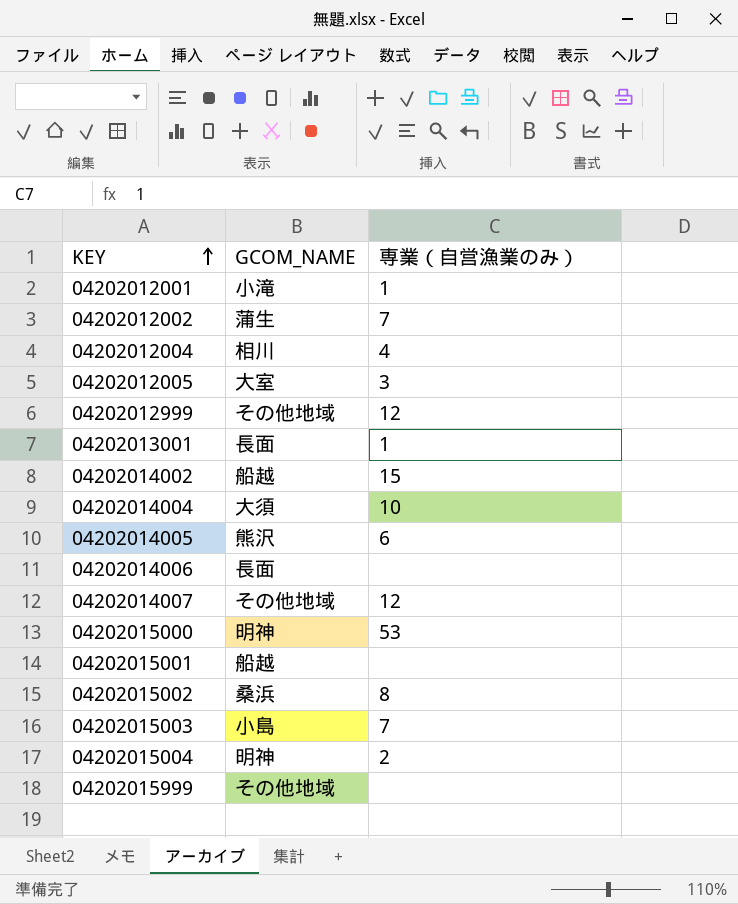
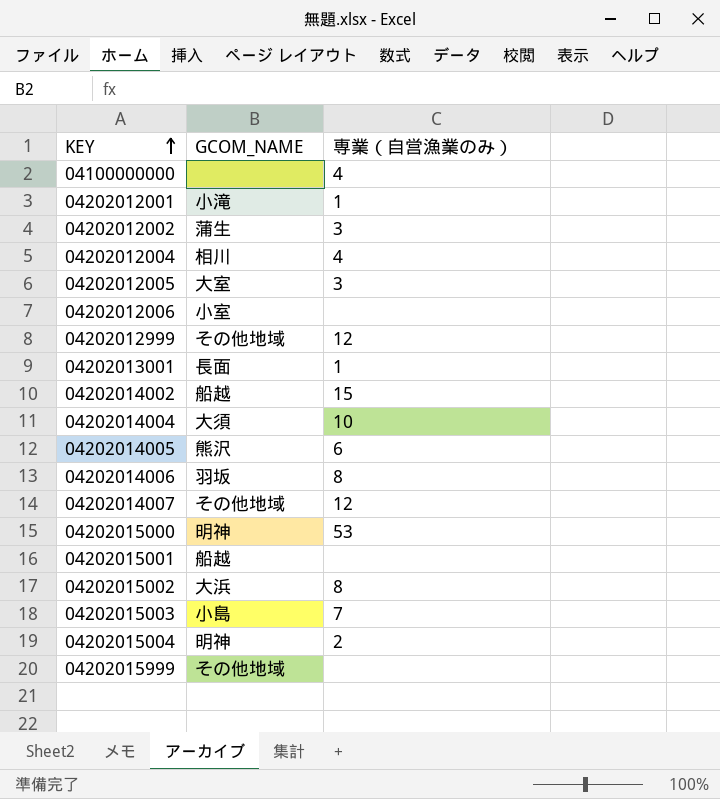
row 04100000000: none -> none | 4
04202012002 | 専業（自営漁業のみ）: 7 -> 3
row 04202012006: none -> 小室 | none
04202014006 | GCOM_NAME: 長面 -> 羽坂
04202014006 | 専業（自営漁業のみ）: none -> 8
04202015002 | GCOM_NAME: 桑浜 -> 大浜

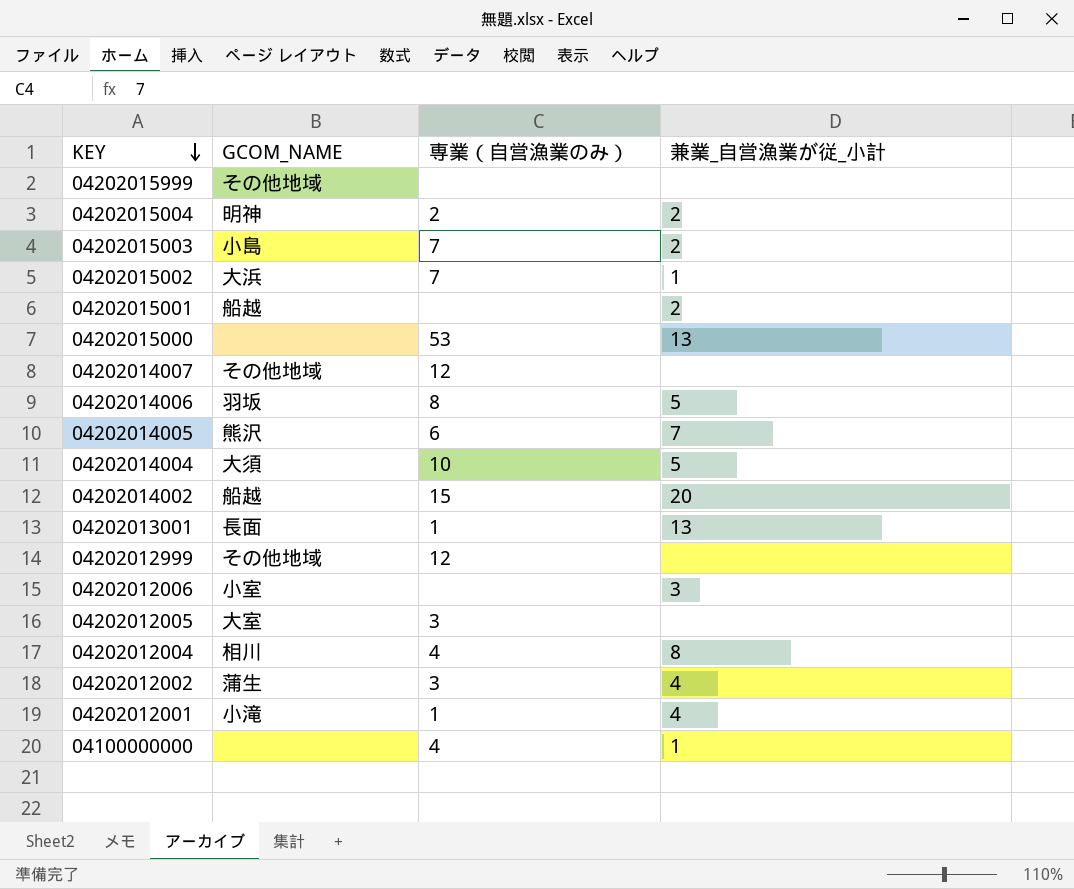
row order: KEY ascending -> KEY descending
column 兼業_自営漁業が従_小計 | position: none -> 4
04202015002 | 専業（自営漁業のみ）: 8 -> 7
04202015000 | GCOM_NAME: 明神 -> none

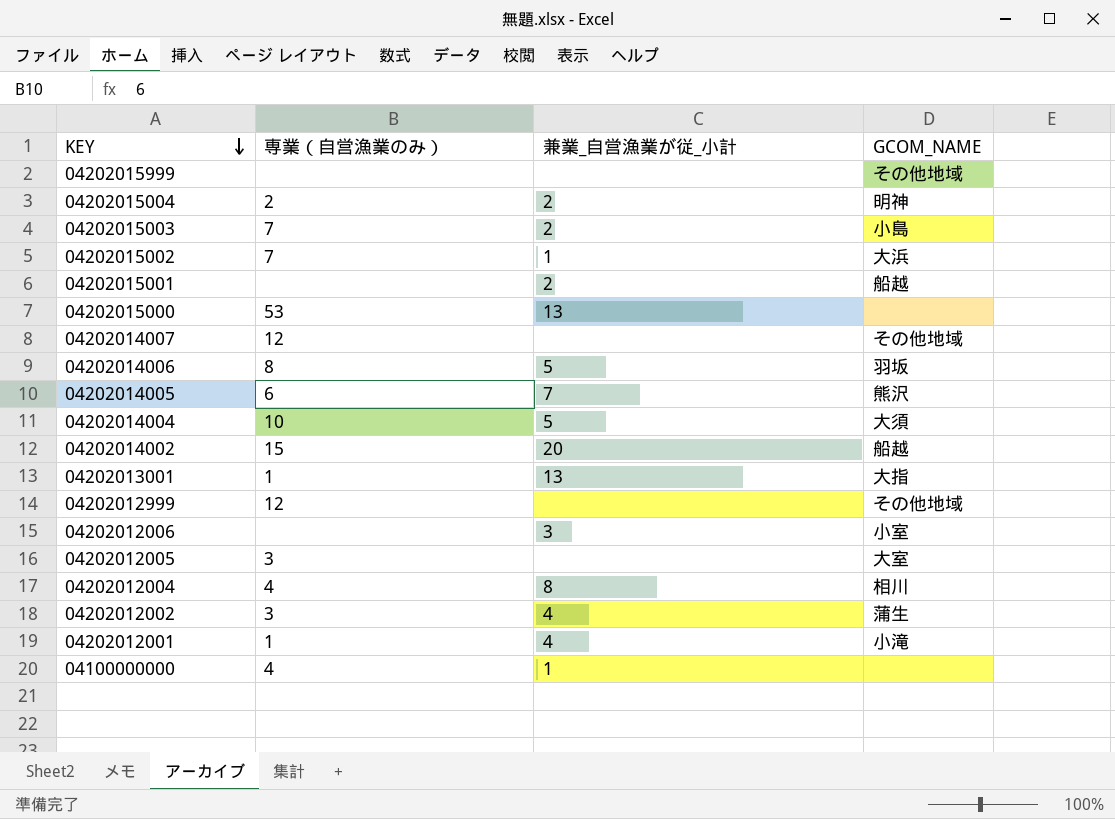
column GCOM_NAME | position: 2 -> 4
04202013001 | GCOM_NAME: 長面 -> 大指

